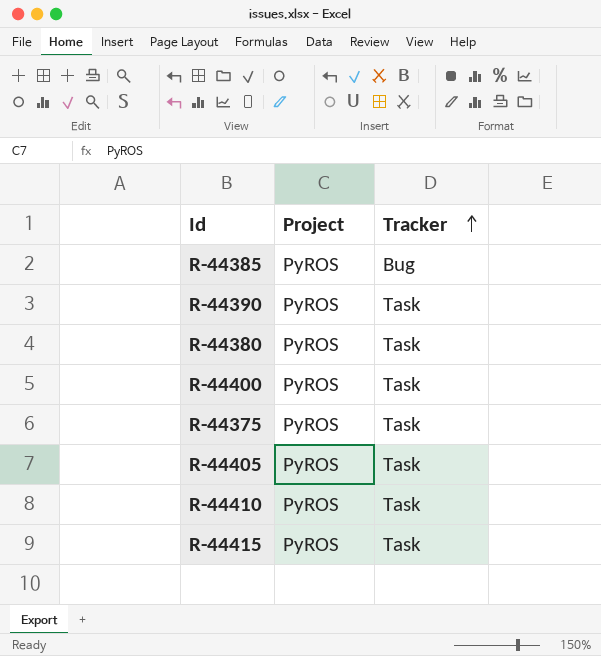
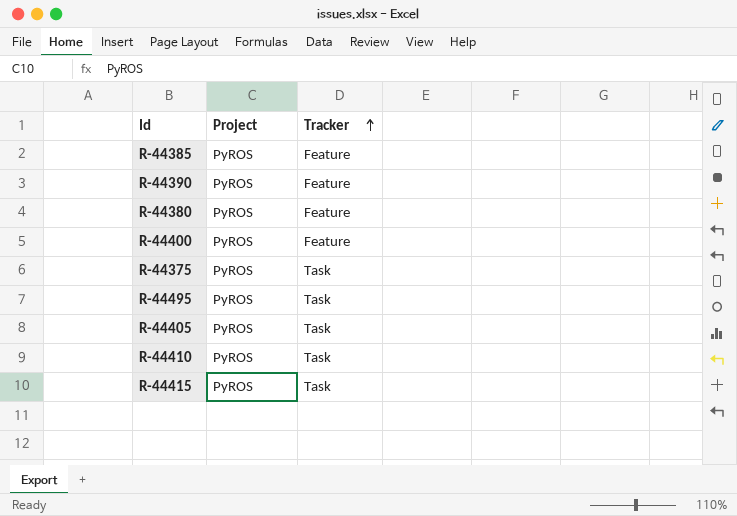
R-44385 | Tracker: Bug -> Feature
R-44390 | Tracker: Task -> Feature
R-44380 | Tracker: Task -> Feature
R-44400 | Tracker: Task -> Feature
row R-44495: none -> PyROS | Task

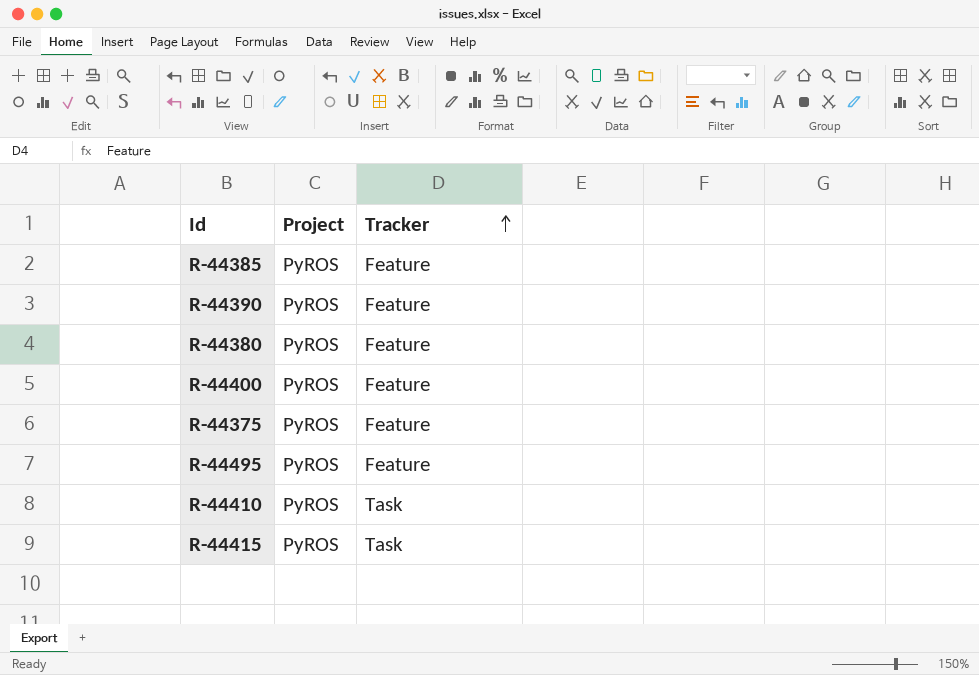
row R-44405: PyROS | Task -> none
R-44375 | Tracker: Task -> Feature
R-44495 | Tracker: Task -> Feature

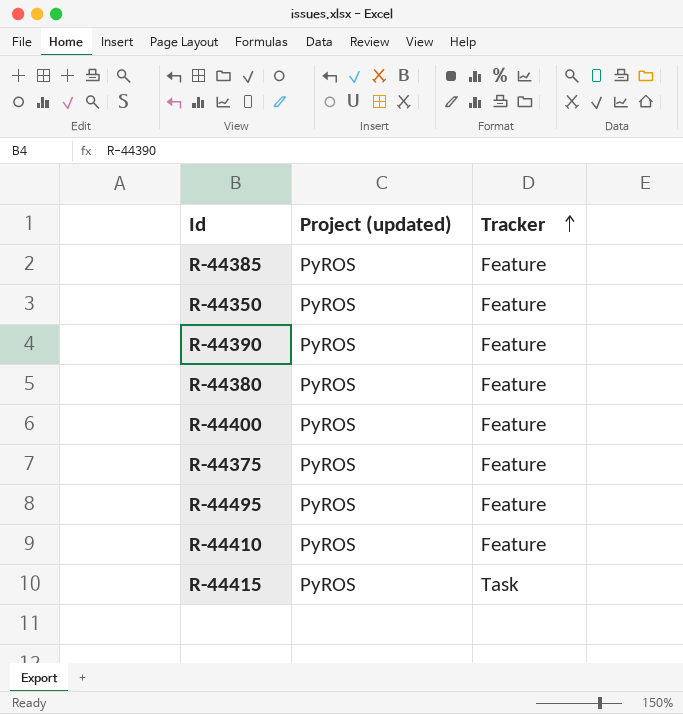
column name: Project -> Project (updated)
row R-44350: none -> PyROS | Feature
R-44410 | Tracker: Task -> Feature

